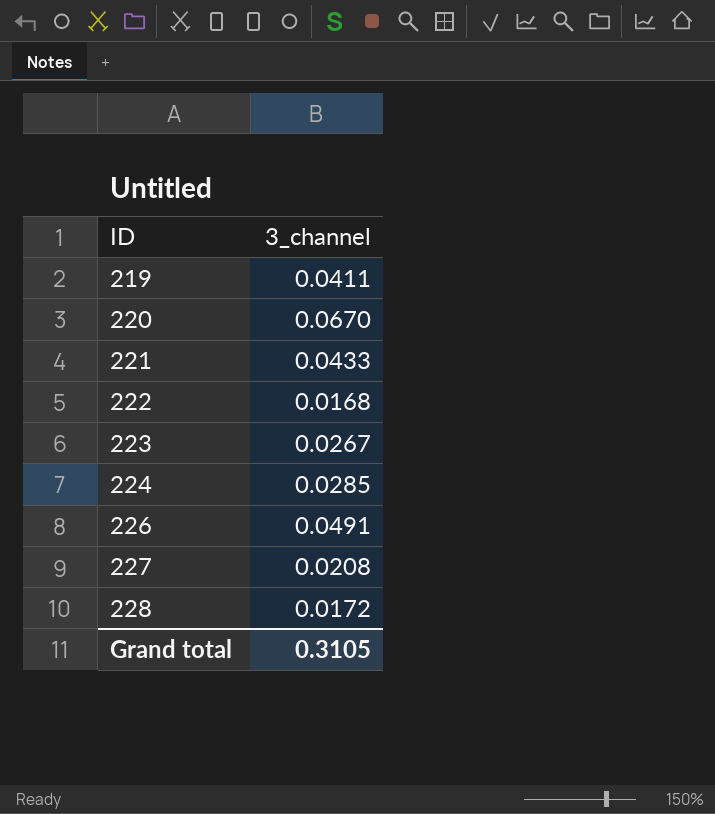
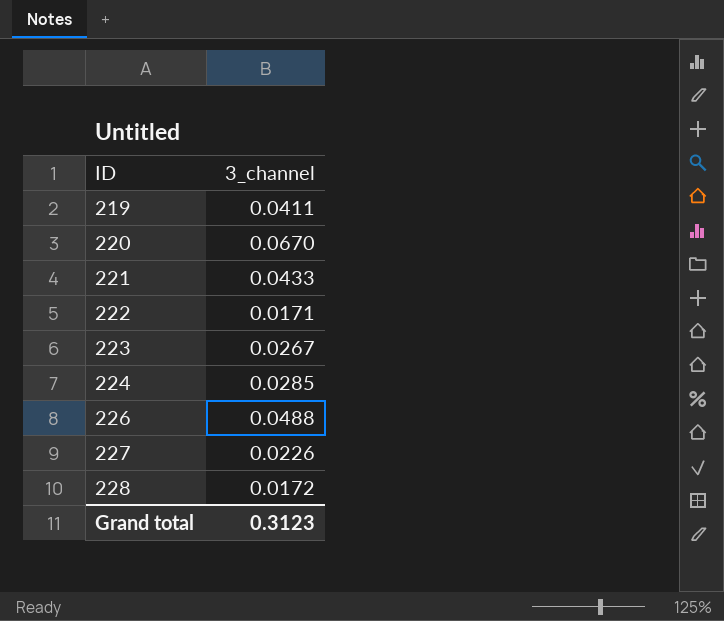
222 | 3_channel: 0.0168 -> 0.0171
226 | 3_channel: 0.0491 -> 0.0488
227 | 3_channel: 0.0208 -> 0.0226
Grand total | 3_channel: 0.3105 -> 0.3123

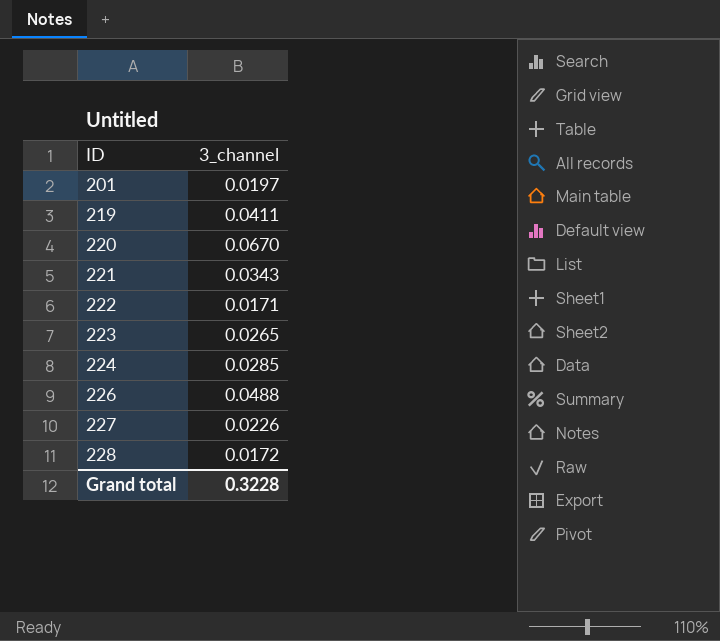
row 201: none -> 0.0197
221 | 3_channel: 0.0433 -> 0.0343
223 | 3_channel: 0.0267 -> 0.0265
Grand total | 3_channel: 0.3123 -> 0.3228

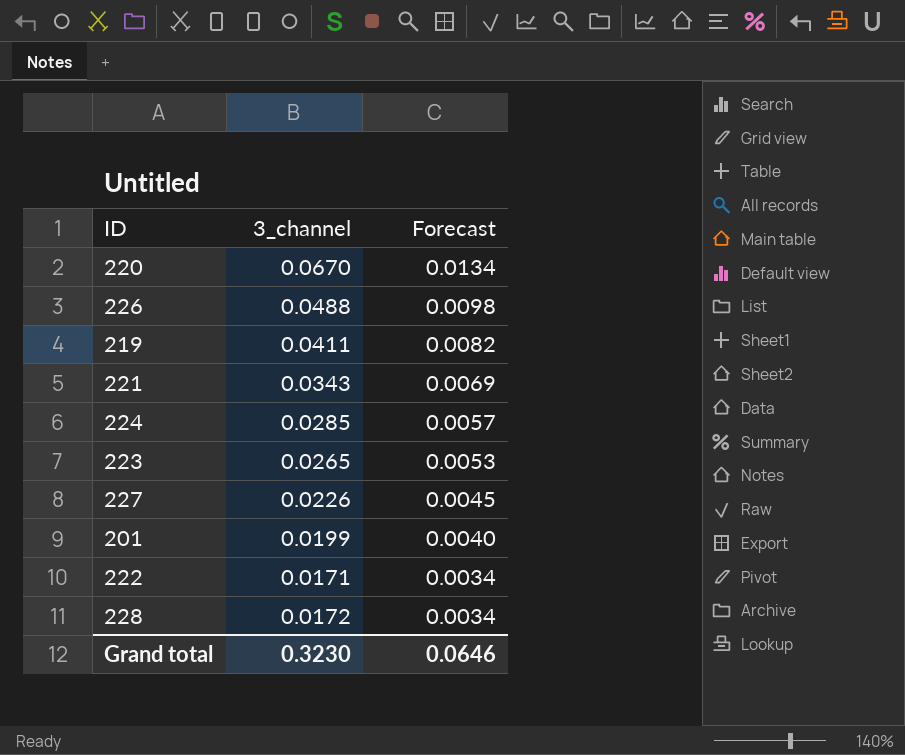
row order: ID ascending -> Forecast descending
column Forecast | formula: none -> [3_channel] * 0.2
201 | 3_channel: 0.0197 -> 0.0199
Grand total | 3_channel: 0.3228 -> 0.3230

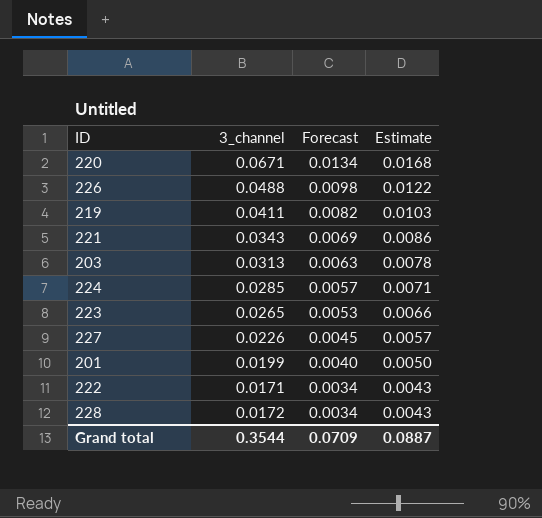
column Estimate | formula: none -> [3_channel] * 0.25
220 | 3_channel: 0.0670 -> 0.0671
row 203: none -> 0.0313 | 0.0063 | 0.0078
Grand total | 3_channel: 0.3230 -> 0.3544
Grand total | Forecast: 0.0646 -> 0.0709

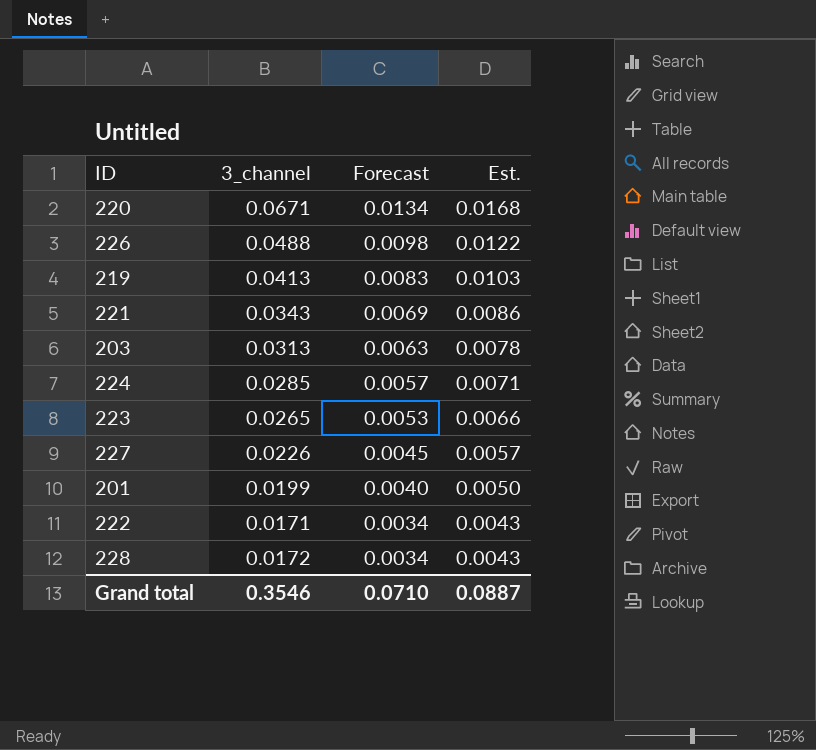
column name: Estimate -> Est.
219 | 3_channel: 0.0411 -> 0.0413
219 | Forecast: 0.0082 -> 0.0083
Grand total | 3_channel: 0.3544 -> 0.3546
Grand total | Forecast: 0.0709 -> 0.0710

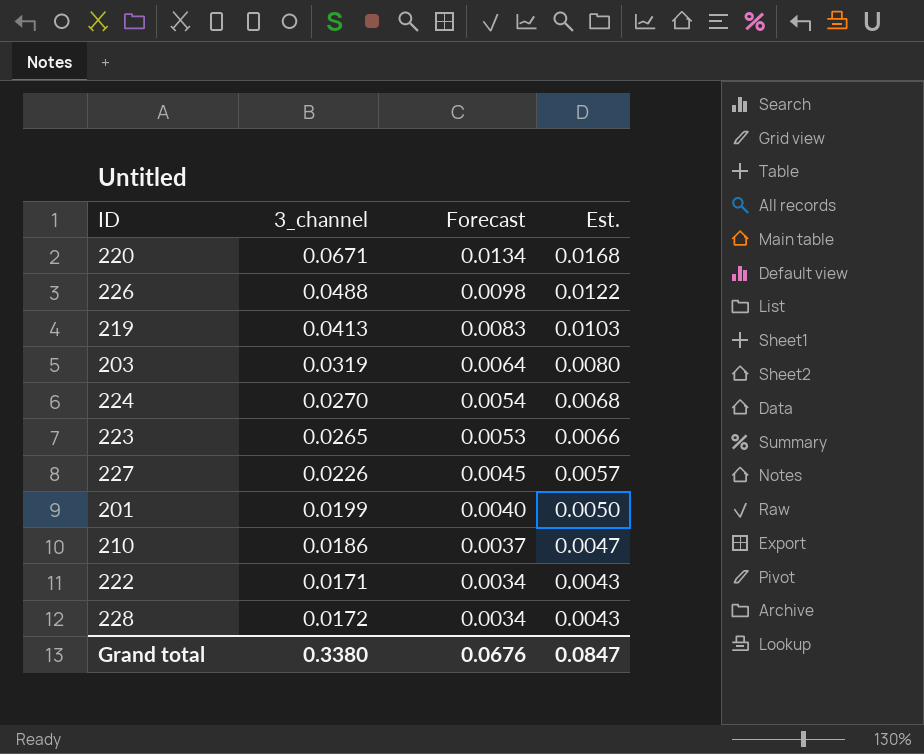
row 221: 0.0343 | 0.0069 | 0.0086 -> none
203 | 3_channel: 0.0313 -> 0.0319
203 | Forecast: 0.0063 -> 0.0064
203 | Est.: 0.0078 -> 0.0080
224 | 3_channel: 0.0285 -> 0.0270
224 | Forecast: 0.0057 -> 0.0054
224 | Est.: 0.0071 -> 0.0068
row 210: none -> 0.0186 | 0.0037 | 0.0047
Grand total | 3_channel: 0.3546 -> 0.3380
Grand total | Forecast: 0.0710 -> 0.0676
Grand total | Est.: 0.0887 -> 0.0847

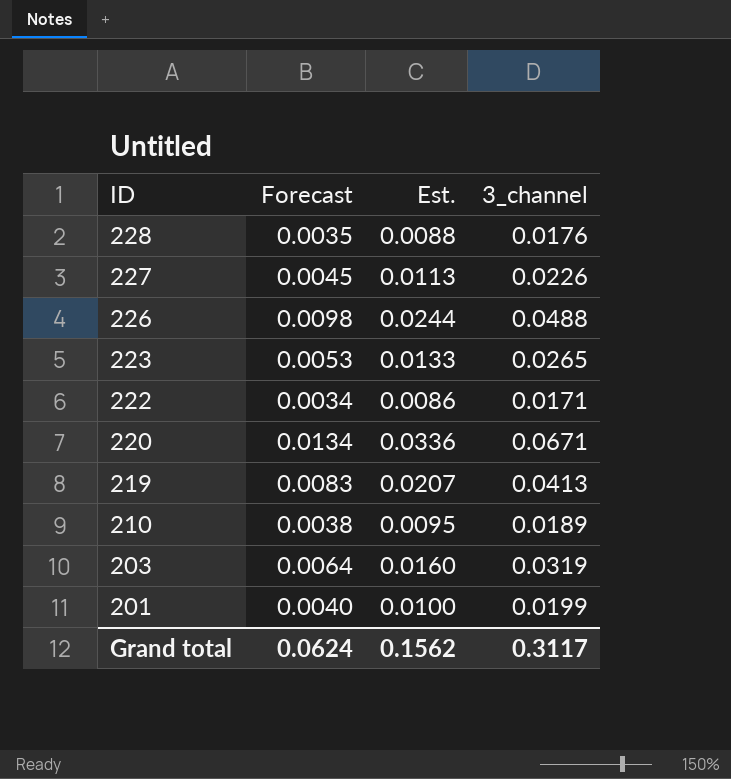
row order: Forecast descending -> ID descending
column Est. | formula: [3_channel] * 0.25 -> [3_channel] * 0.5
column 3_channel | position: 2 -> 4
row 224: 0.0270 | 0.0054 | 0.0068 -> none
228 | Forecast: 0.0034 -> 0.0035
228 | 3_channel: 0.0172 -> 0.0176
210 | Forecast: 0.0037 -> 0.0038
210 | 3_channel: 0.0186 -> 0.0189
Grand total | Forecast: 0.0676 -> 0.0624
Grand total | Est.: 0.0847 -> 0.1562
Grand total | 3_channel: 0.3380 -> 0.3117

